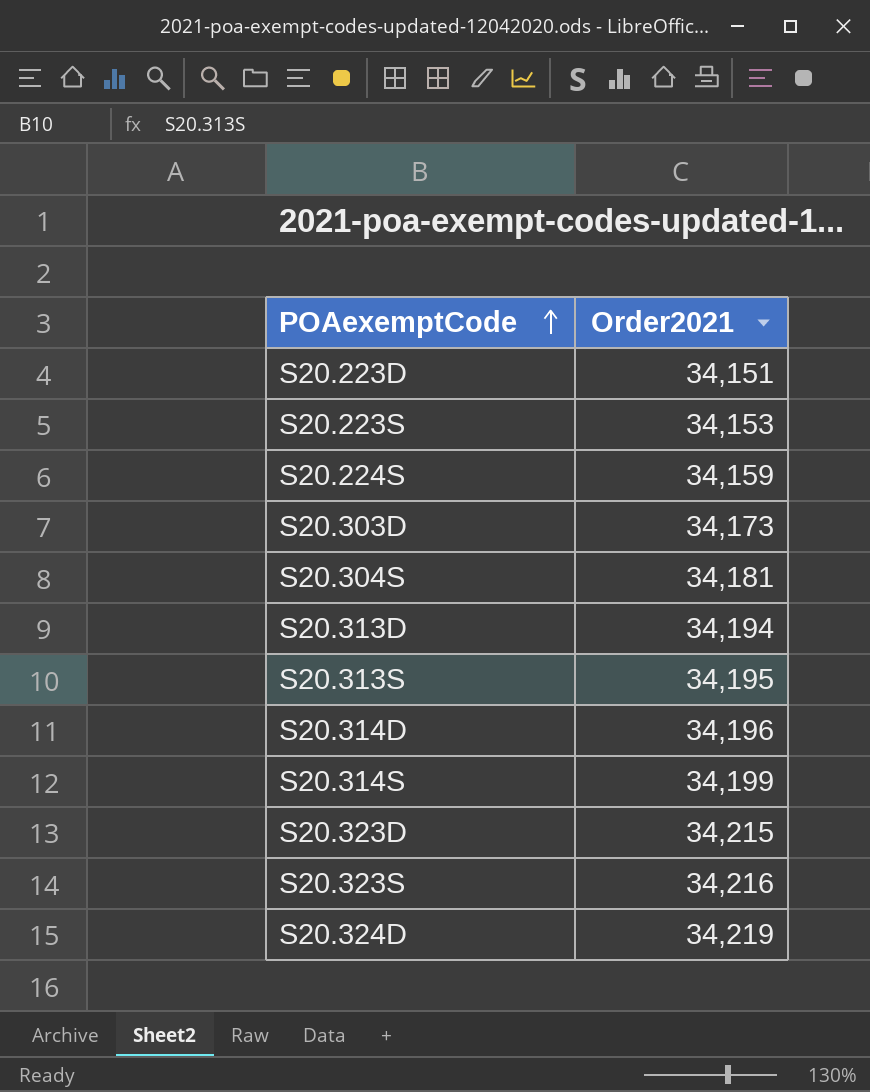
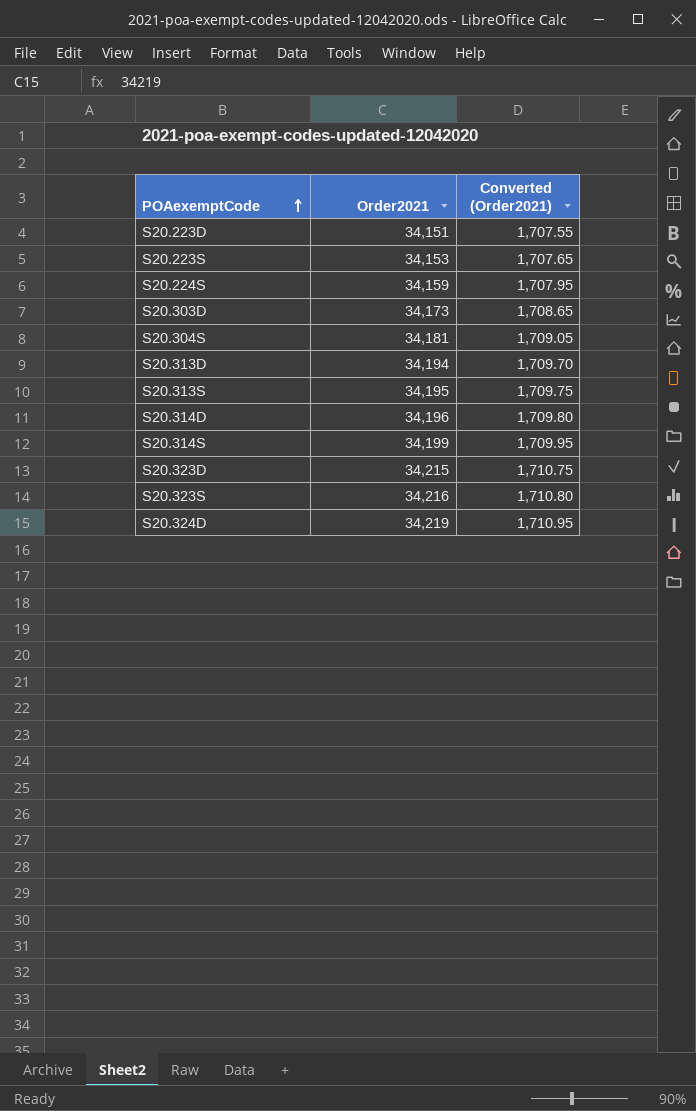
column Converted (Order2021) | formula: none -> [Order2021] * 0.05

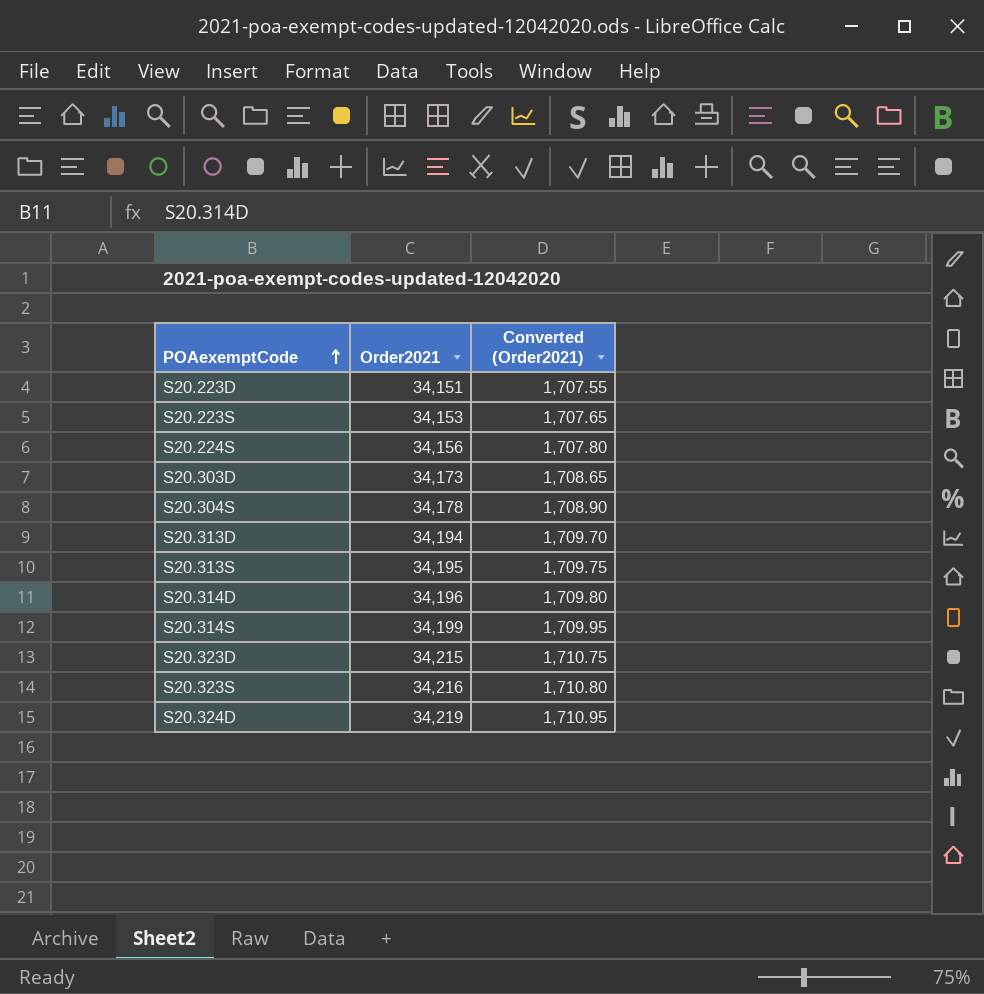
S20.224S | Order2021: 34,159 -> 34,156
S20.224S | Converted (Order2021): 1,707.95 -> 1,707.80
S20.304S | Order2021: 34,181 -> 34,178
S20.304S | Converted (Order2021): 1,709.05 -> 1,708.90

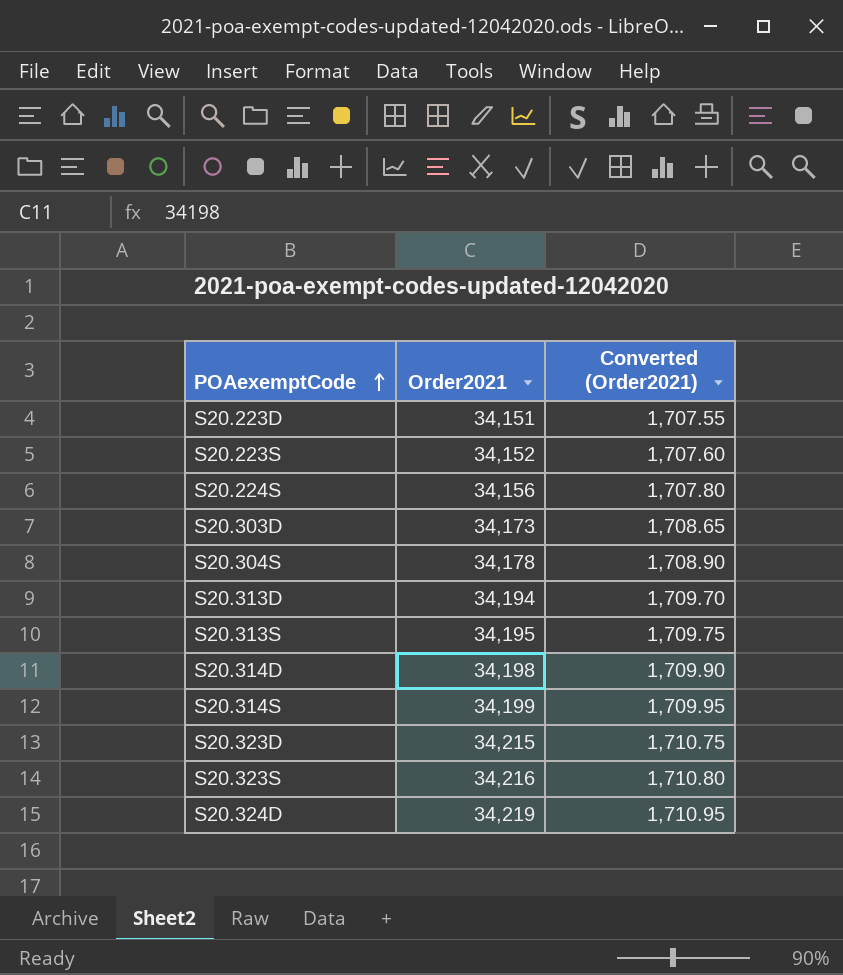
S20.223S | Order2021: 34,153 -> 34,152
S20.223S | Converted (Order2021): 1,707.65 -> 1,707.60
S20.314D | Order2021: 34,196 -> 34,198
S20.314D | Converted (Order2021): 1,709.80 -> 1,709.90

